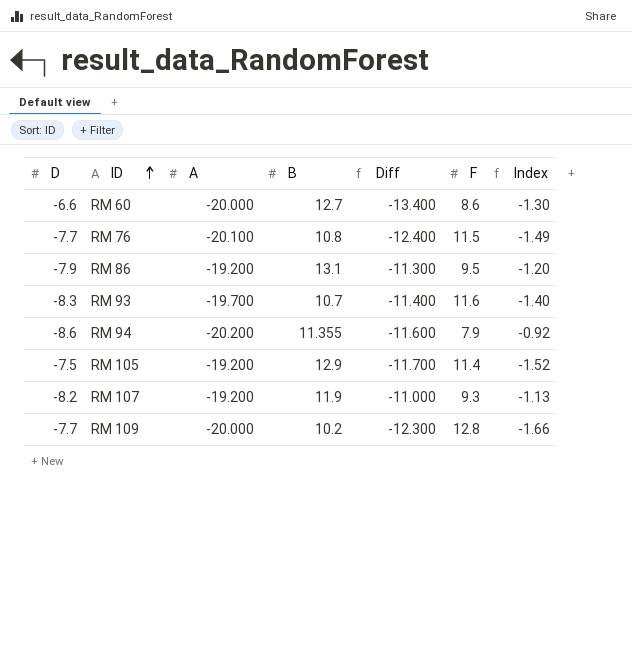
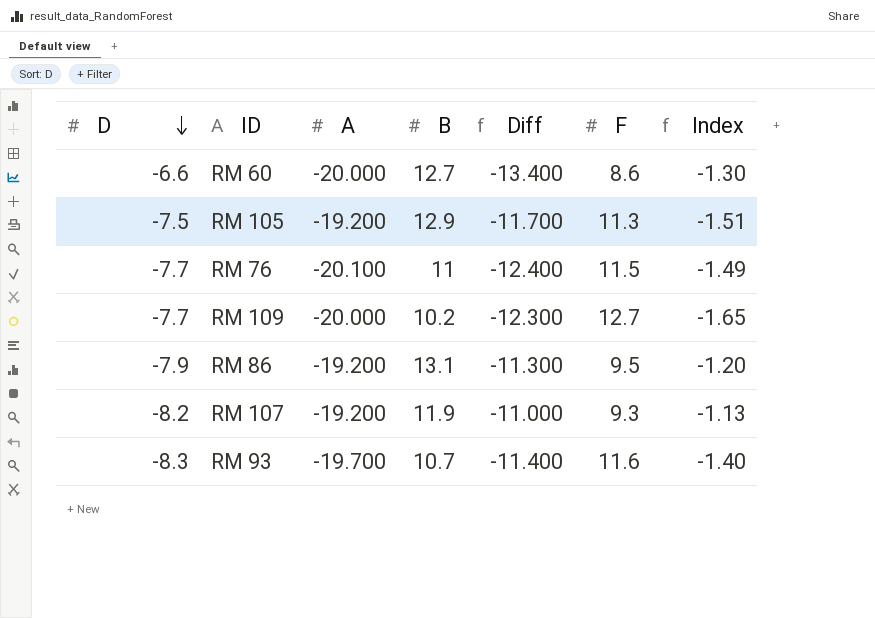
row order: ID ascending -> D descending
row RM 94: -8.6 | -20.200 | 11.355 | -11.600 | 7.9 | -0.92 -> none
RM 105 | F: 11.4 -> 11.3
RM 105 | Index: -1.52 -> -1.51
RM 76 | B: 10.8 -> 11
RM 109 | F: 12.8 -> 12.7
RM 109 | Index: -1.66 -> -1.65

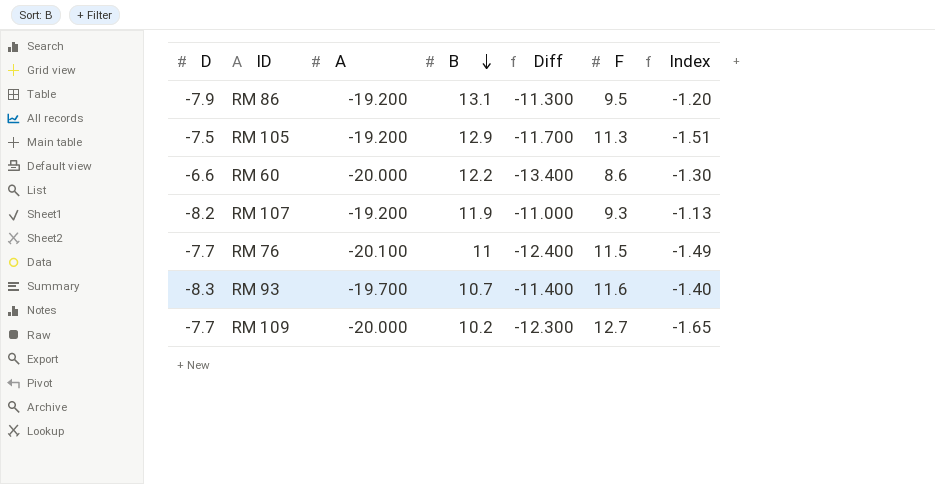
row order: D descending -> B descending
RM 60 | B: 12.7 -> 12.2

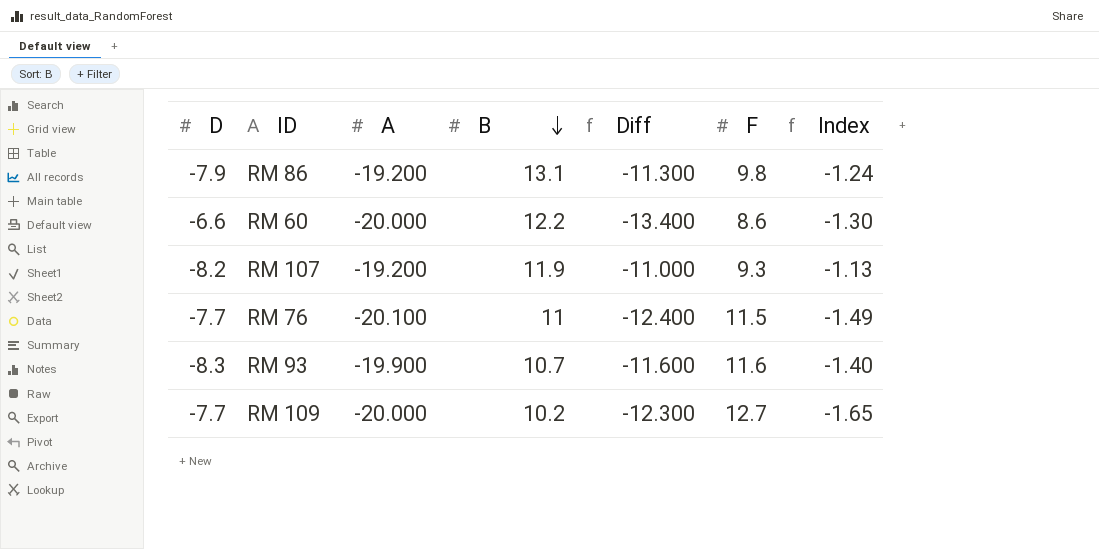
row RM 105: -7.5 | -19.200 | 12.9 | -11.700 | 11.3 | -1.51 -> none
RM 86 | F: 9.5 -> 9.8
RM 86 | Index: -1.20 -> -1.24
RM 93 | A: -19.700 -> -19.900
RM 93 | Diff: -11.400 -> -11.600

